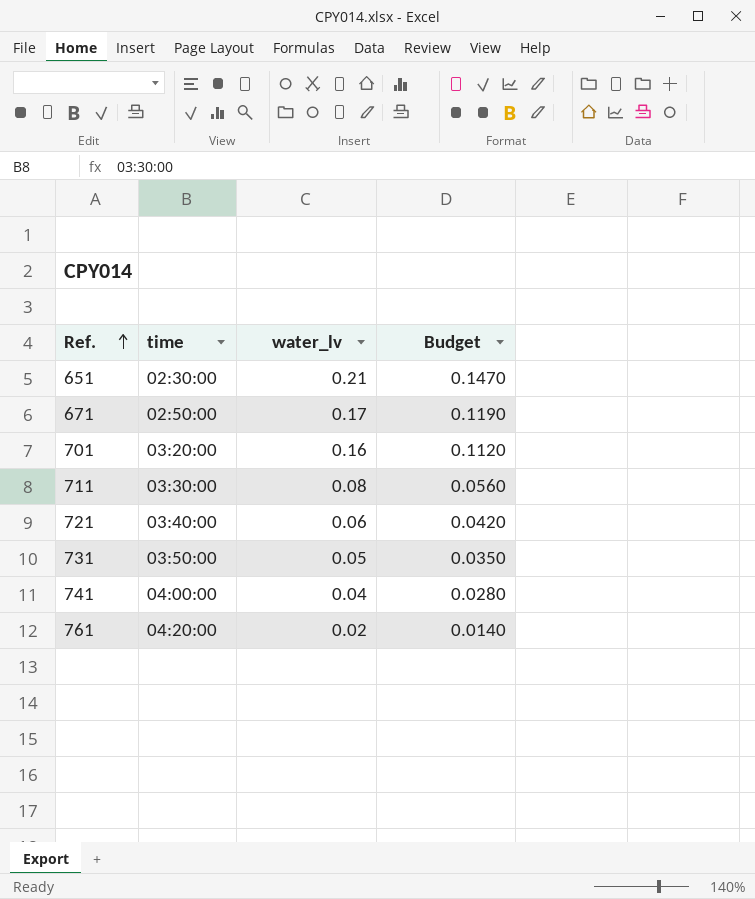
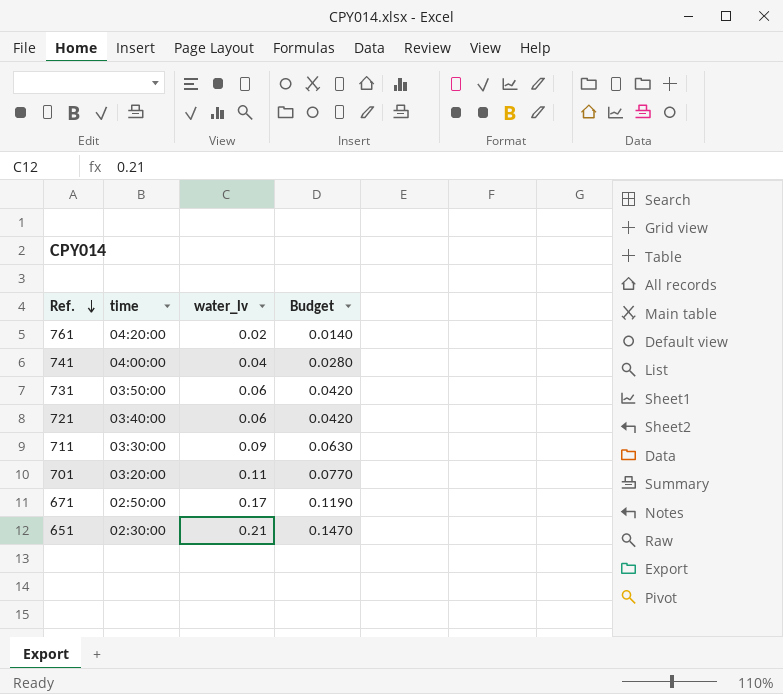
row order: Ref. ascending -> Ref. descending
731 | water_lv: 0.05 -> 0.06
731 | Budget: 0.0350 -> 0.0420
711 | water_lv: 0.08 -> 0.09
711 | Budget: 0.0560 -> 0.0630
701 | water_lv: 0.16 -> 0.11
701 | Budget: 0.1120 -> 0.0770

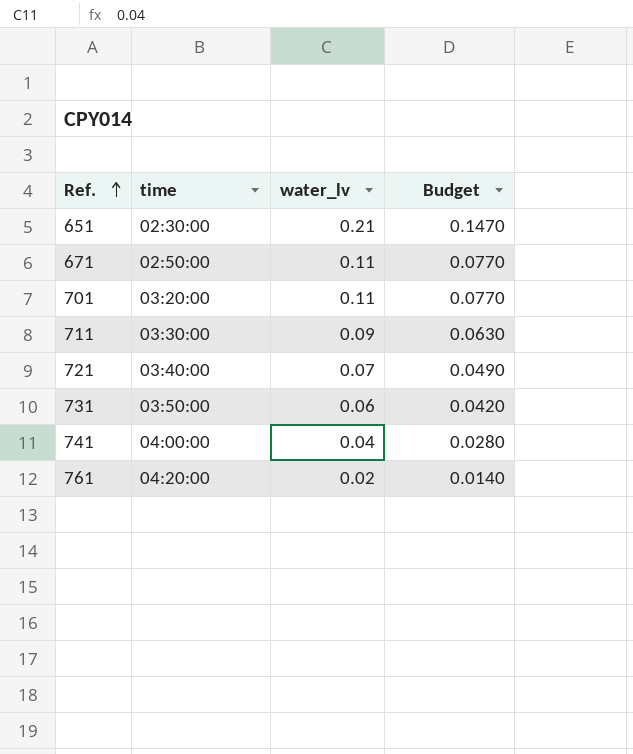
row order: Ref. descending -> Ref. ascending
671 | water_lv: 0.17 -> 0.11
671 | Budget: 0.1190 -> 0.0770
721 | water_lv: 0.06 -> 0.07
721 | Budget: 0.0420 -> 0.0490

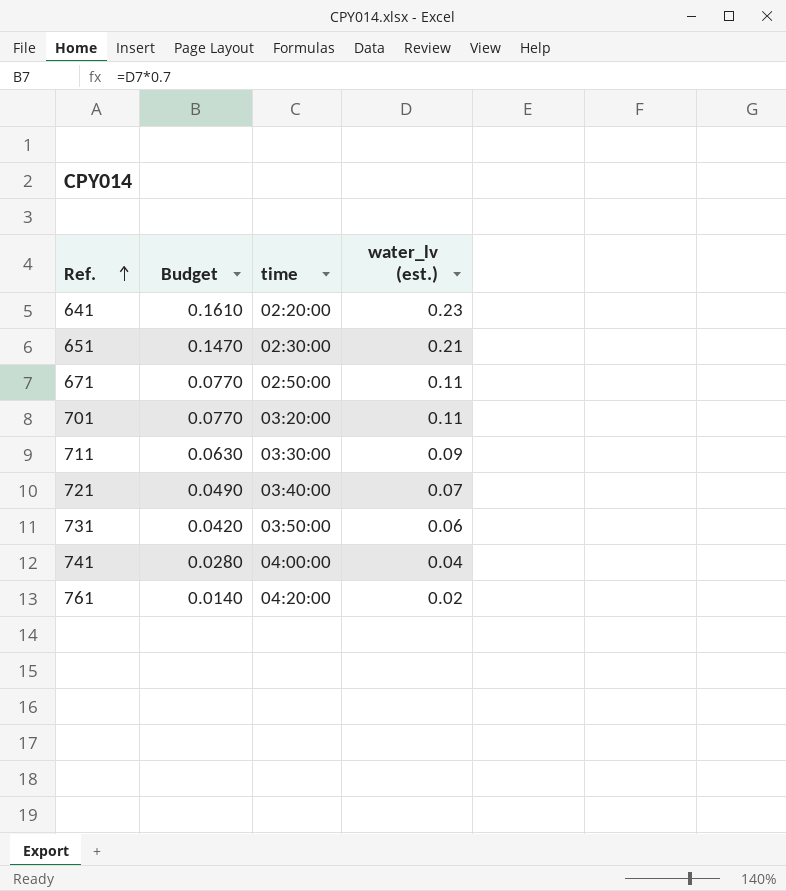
column Budget | position: 4 -> 2
column name: water_lv -> water_lv (est.)
row 641: none -> 0.1610 | 02:20:00 | 0.23

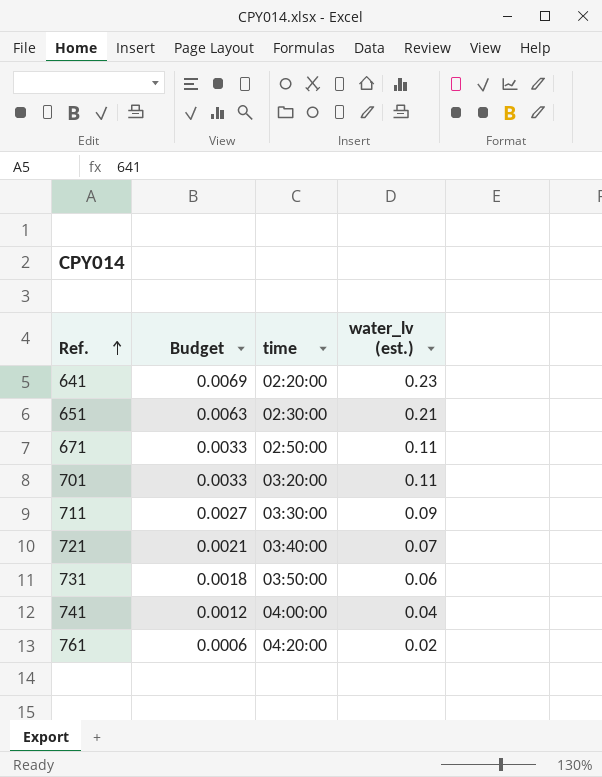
column Budget | formula: [water_lv (est.)] * 0.7 -> [water_lv (est.)] * 0.03

